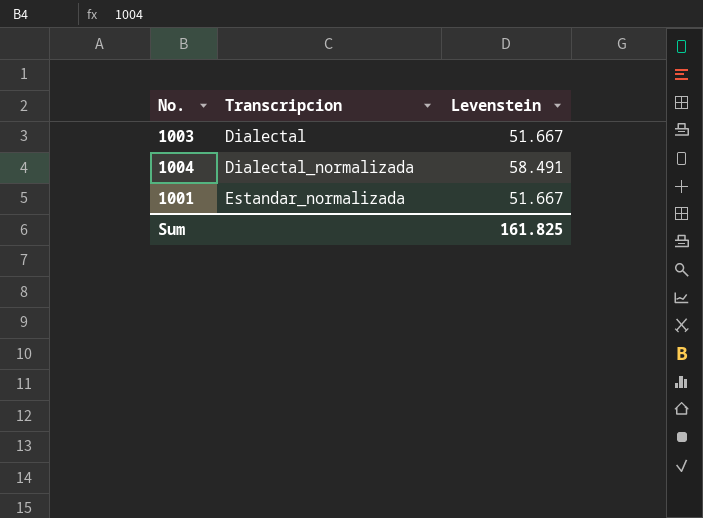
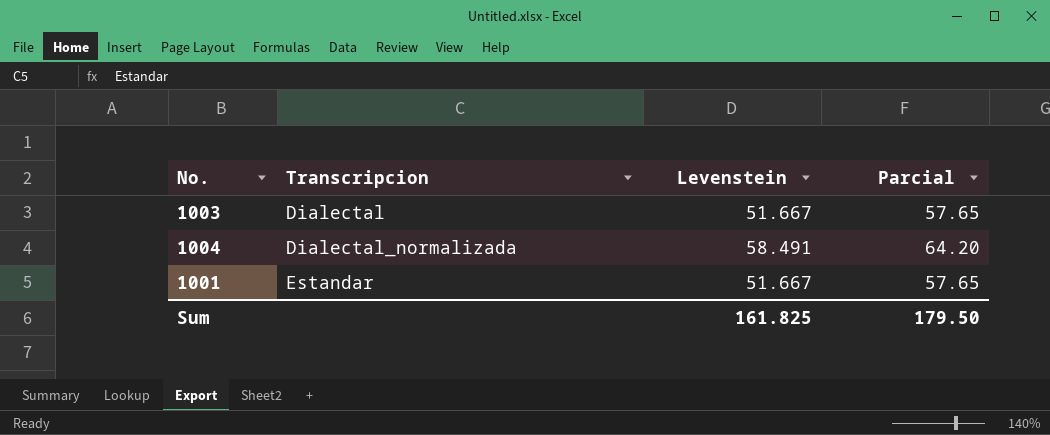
column Parcial | position: none -> 4
1001 | Transcripcion: Estandar_normalizada -> Estandar

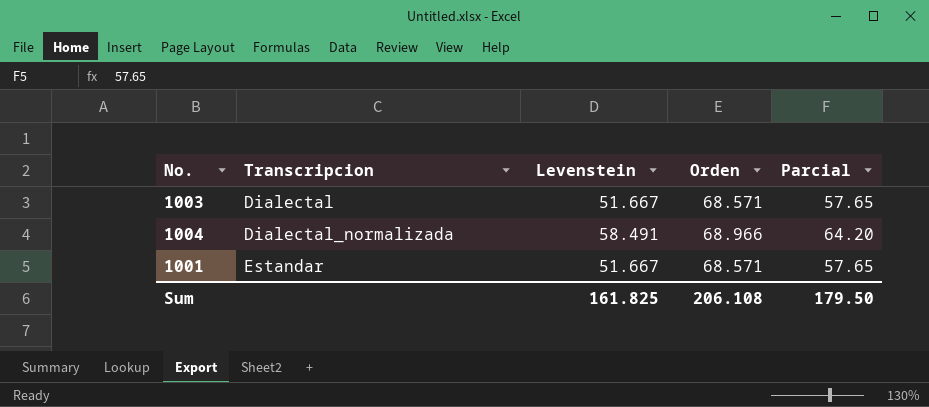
column Orden | position: none -> 4

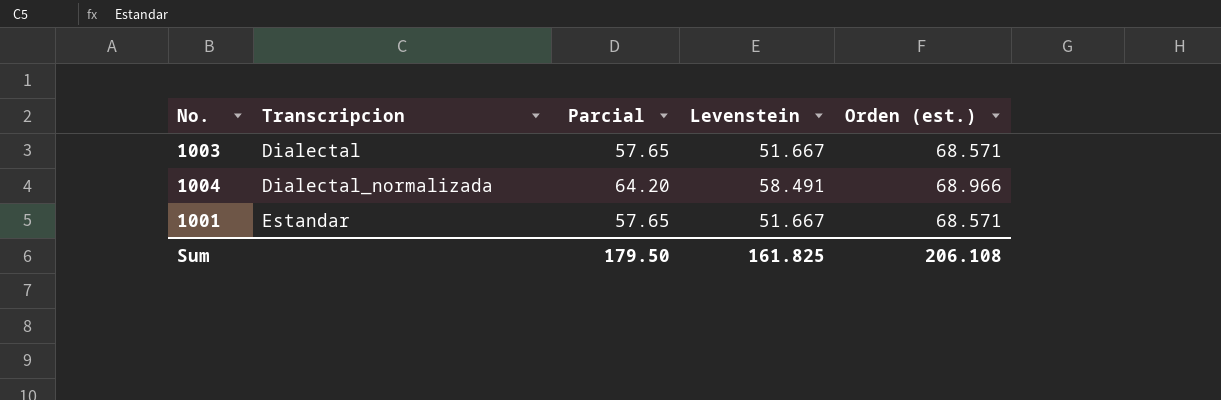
column Parcial | position: 5 -> 3
column name: Orden -> Orden (est.)

